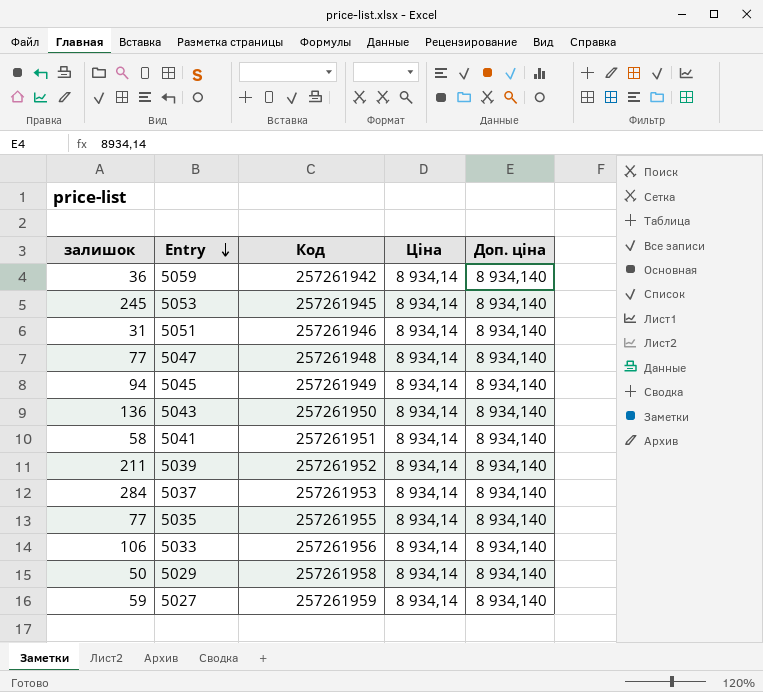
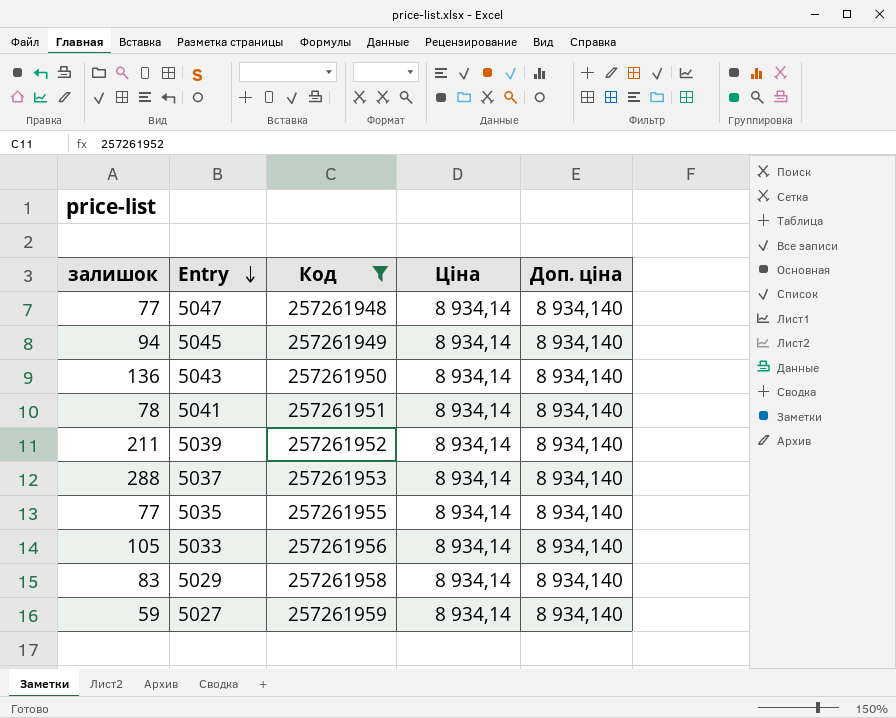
filter: none -> Код >= 257261948
5041 | залишок: 58 -> 78
5037 | залишок: 284 -> 288
5033 | залишок: 106 -> 105
5029 | залишок: 50 -> 83

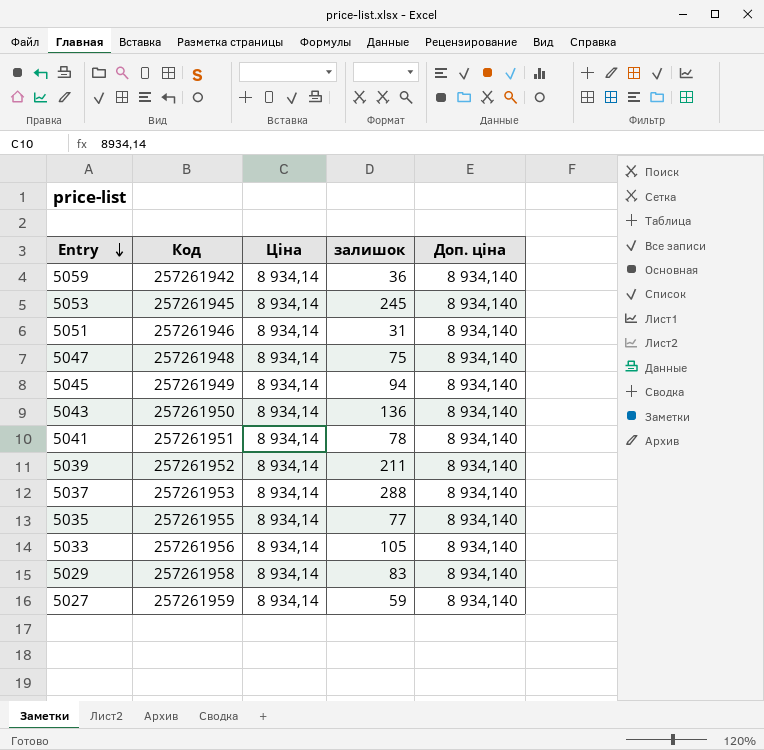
filter: Код >= 257261948 -> none
column залишок | position: 1 -> 4
5047 | залишок: 77 -> 75

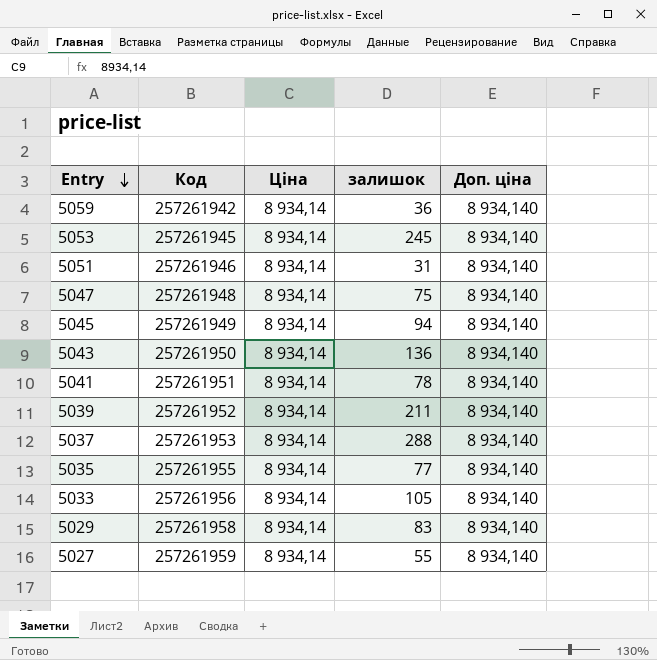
5027 | залишок: 59 -> 55

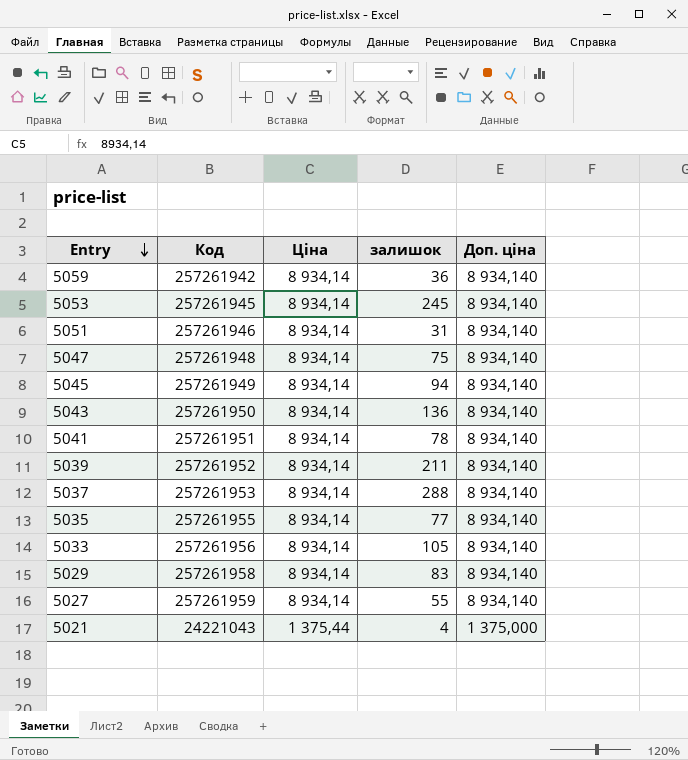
row 5021: none -> 24221043 | 1 375,44 | 4 | 1 375,000

